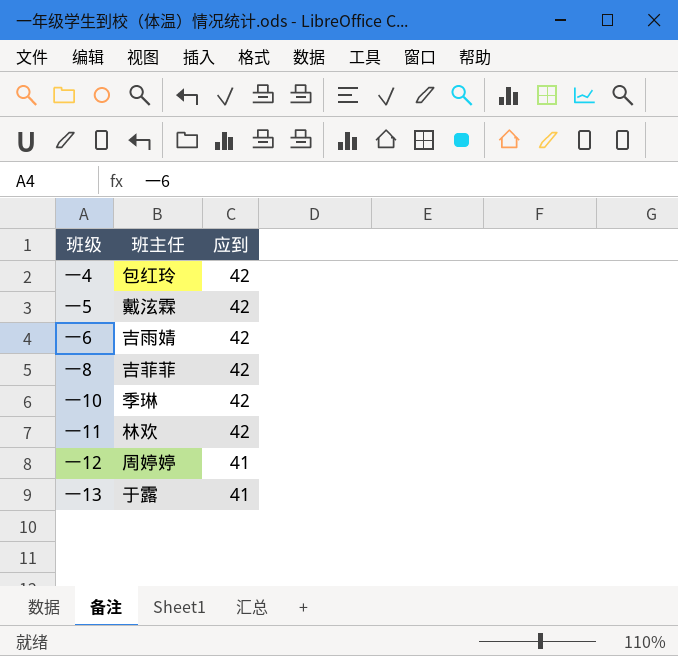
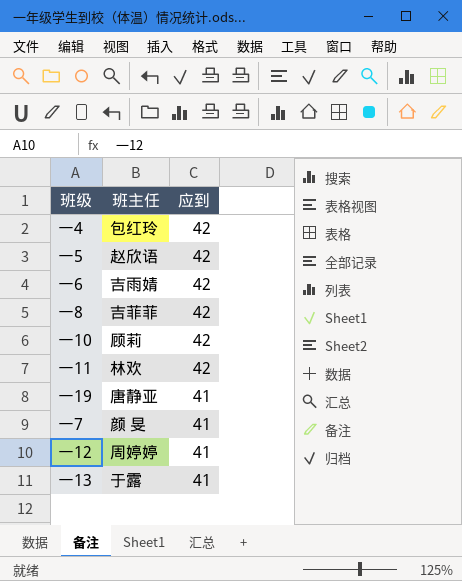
一5 | 班主任: 戴泫霖 -> 赵欣语
一10 | 班主任: 季琳 -> 顾莉
row 一19: none -> 唐静亚 | 41
row 一7: none -> 颜 旻 | 41

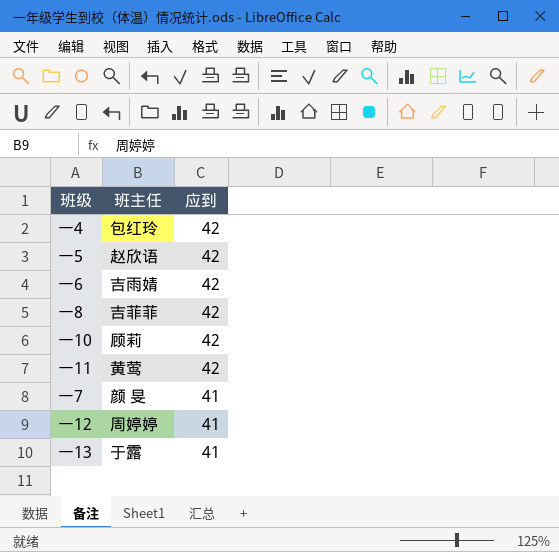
row 一19: 唐静亚 | 41 -> none
一11 | 班主任: 林欢 -> 黄莺

